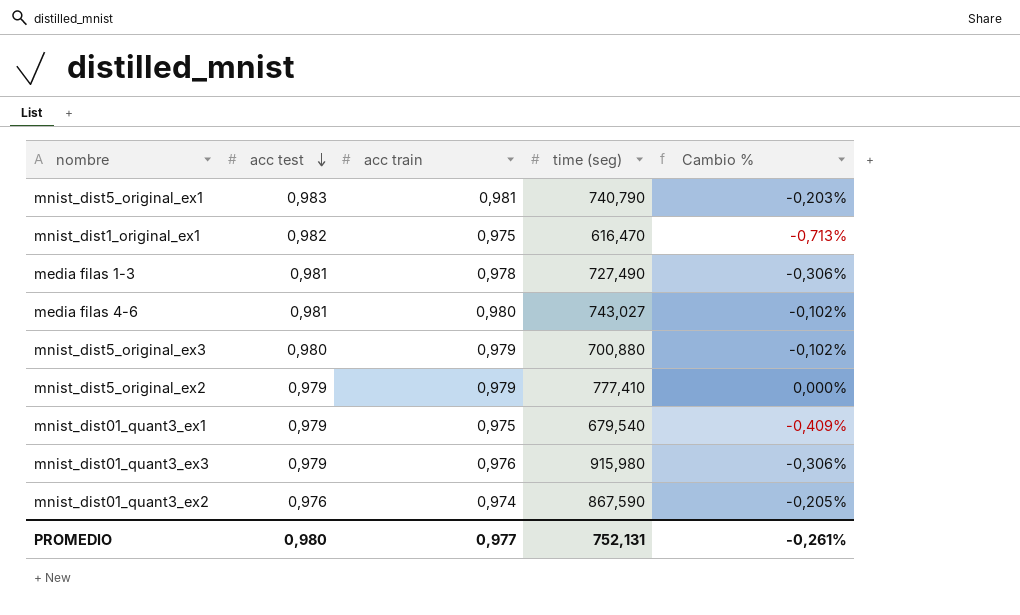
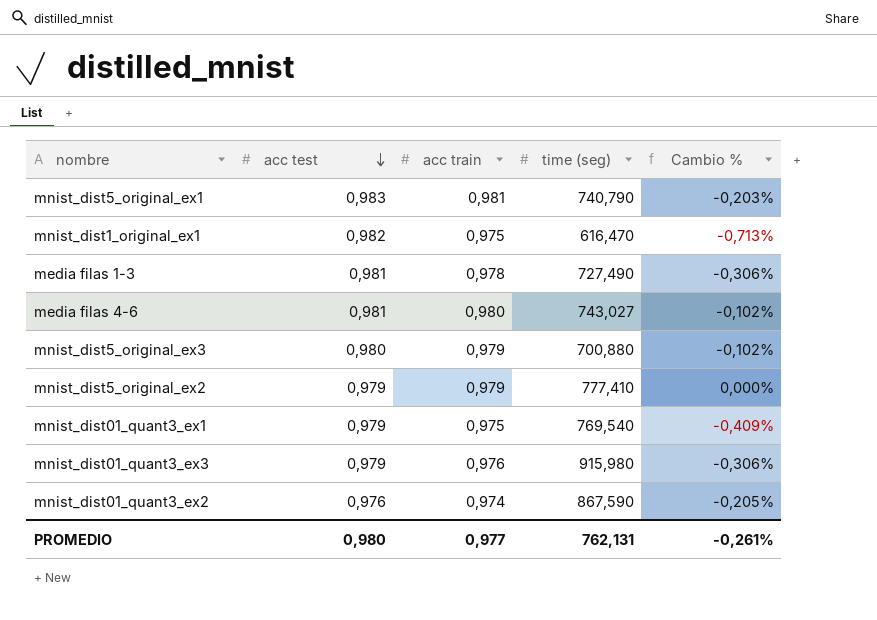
mnist_dist01_quant3_ex1 | time (seg): 679,540 -> 769,540
PROMEDIO | time (seg): 752,131 -> 762,131

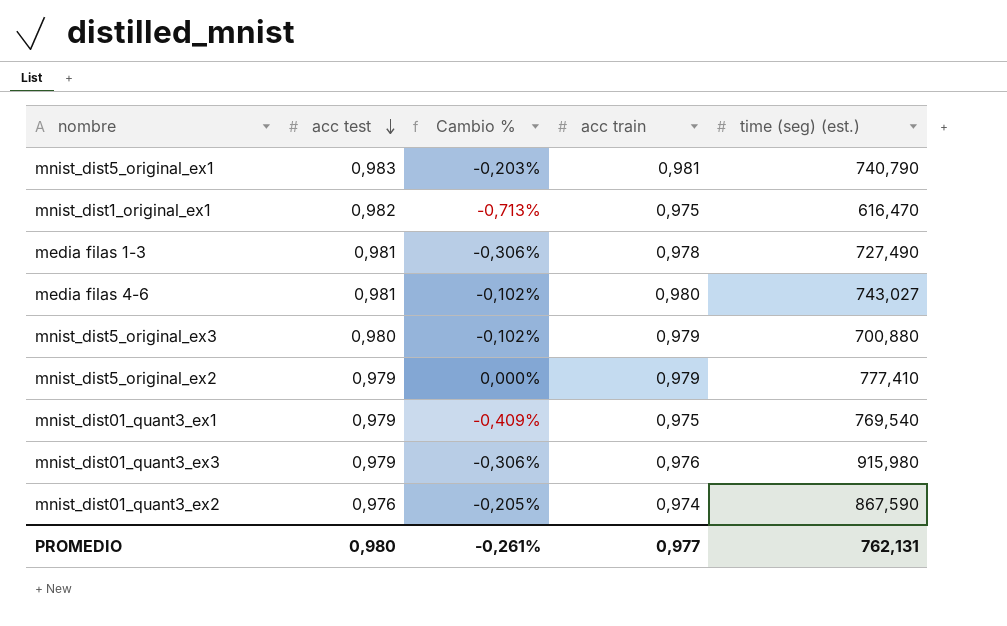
column Cambio % | position: 5 -> 3
column name: time (seg) -> time (seg) (est.)

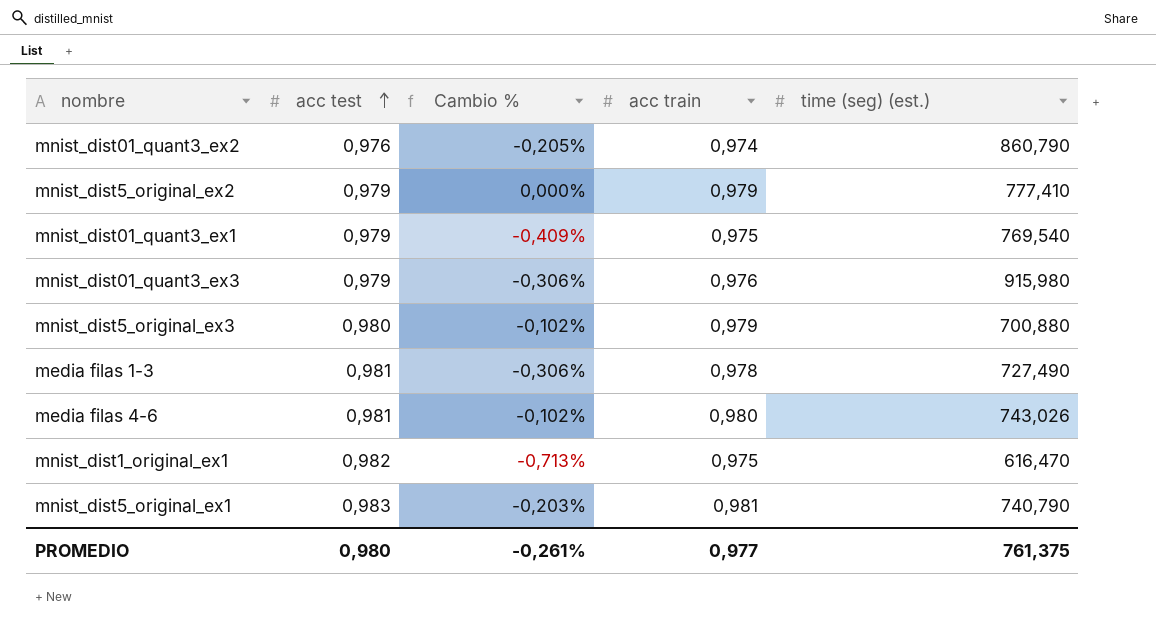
row order: acc test descending -> acc test ascending
mnist_dist01_quant3_ex2 | time (seg) (est.): 867,590 -> 860,790
media filas 4-6 | time (seg) (est.): 743,027 -> 743,026
PROMEDIO | time (seg) (est.): 762,131 -> 761,375

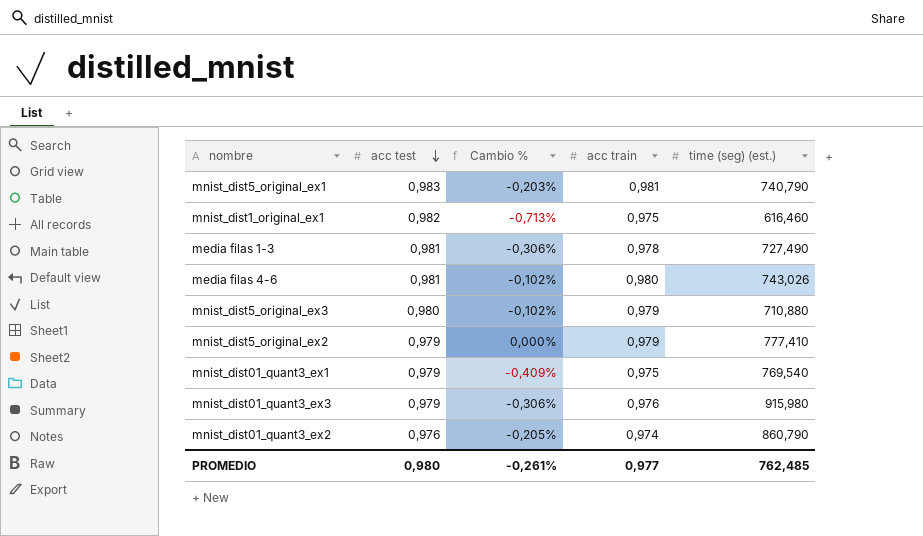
row order: acc test ascending -> acc test descending
mnist_dist1_original_ex1 | time (seg) (est.): 616,470 -> 616,460
mnist_dist5_original_ex3 | time (seg) (est.): 700,880 -> 710,880
PROMEDIO | time (seg) (est.): 761,375 -> 762,485

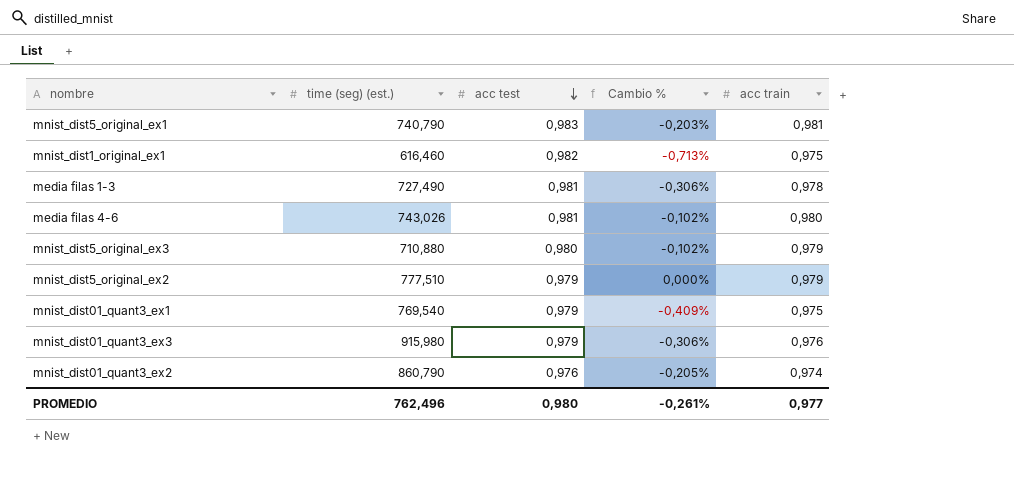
column time (seg) (est.) | position: 5 -> 2
mnist_dist5_original_ex2 | time (seg) (est.): 777,410 -> 777,510
PROMEDIO | time (seg) (est.): 762,485 -> 762,496

